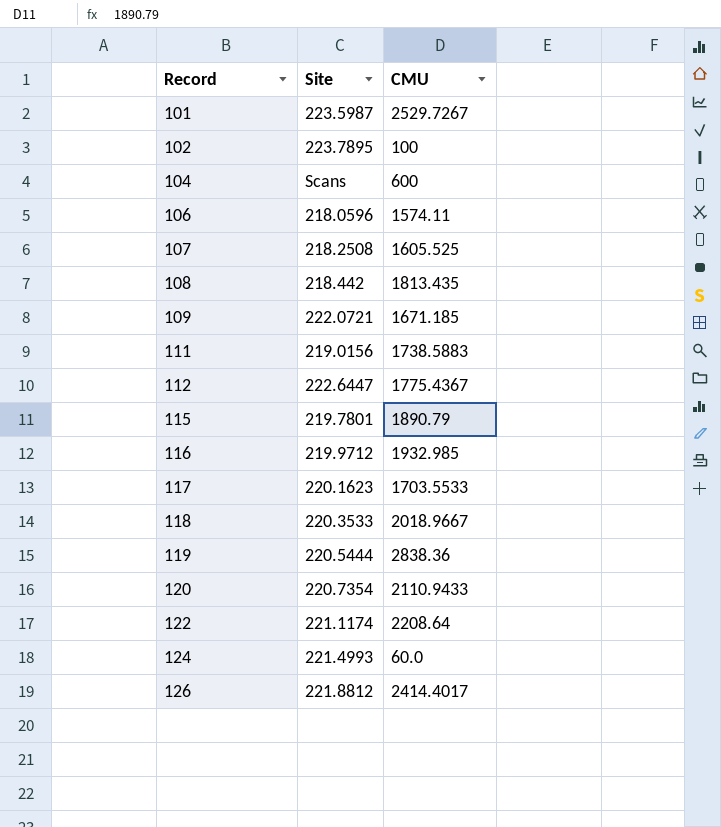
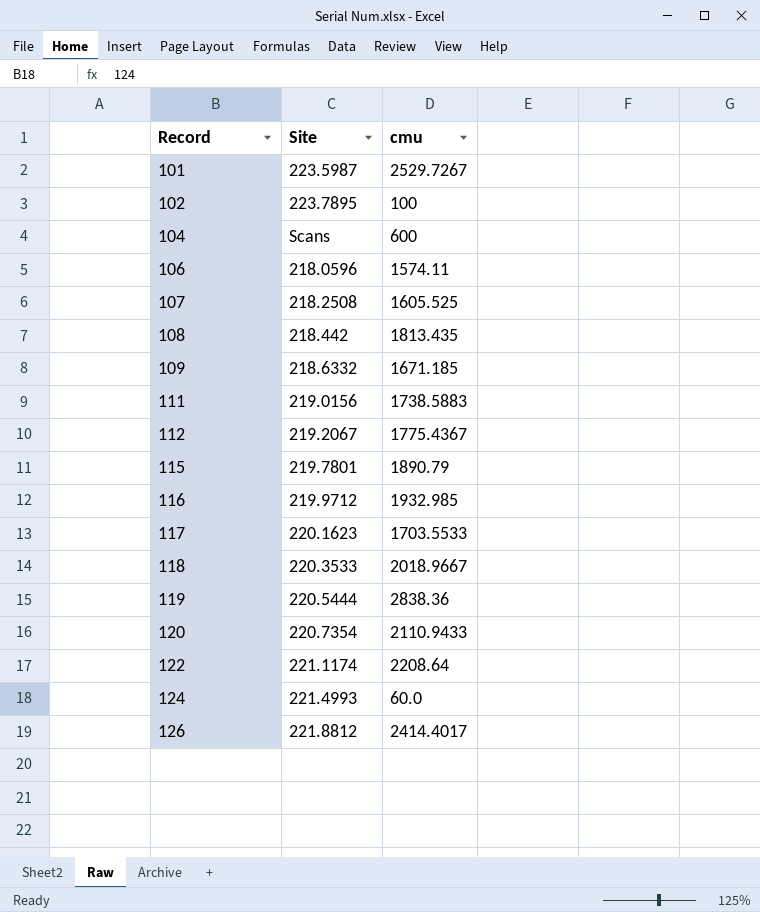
column name: CMU -> cmu
109 | Site: 222.0721 -> 218.6332
112 | Site: 222.6447 -> 219.2067

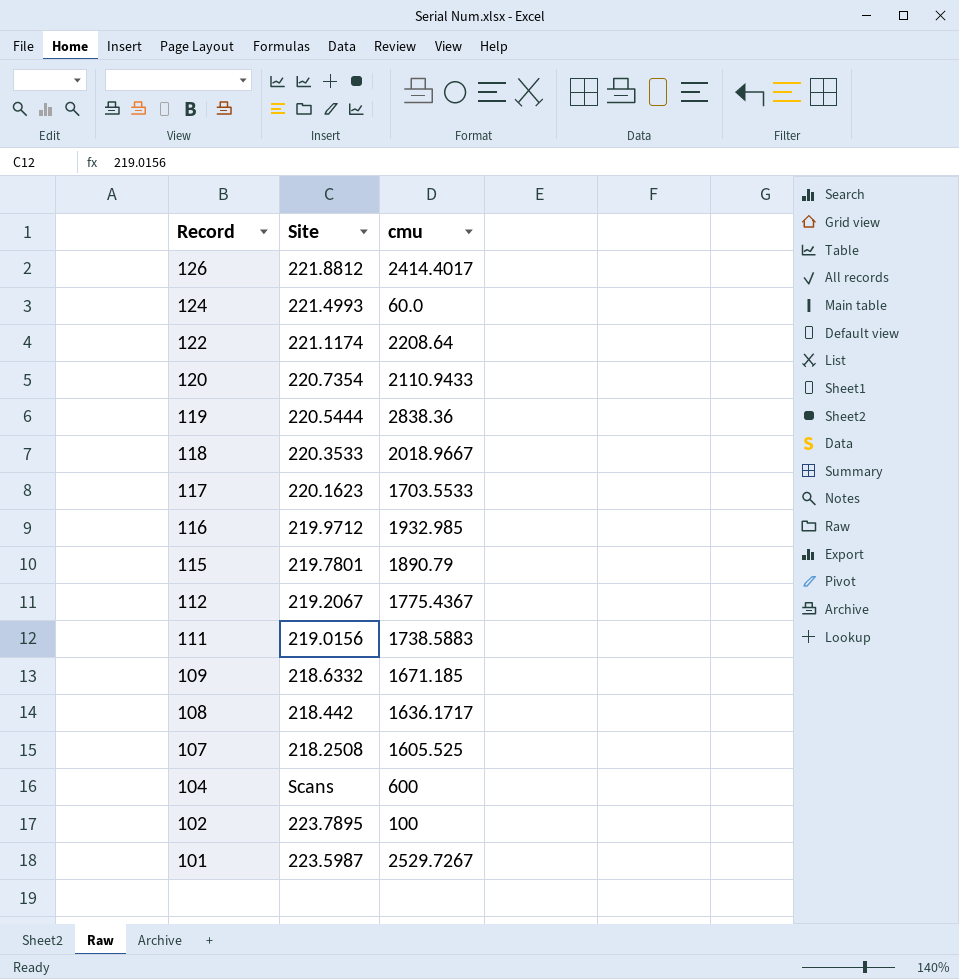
row order: Record ascending -> Record descending
row 106: 218.0596 | 1574.11 -> none
108 | cmu: 1813.435 -> 1636.1717

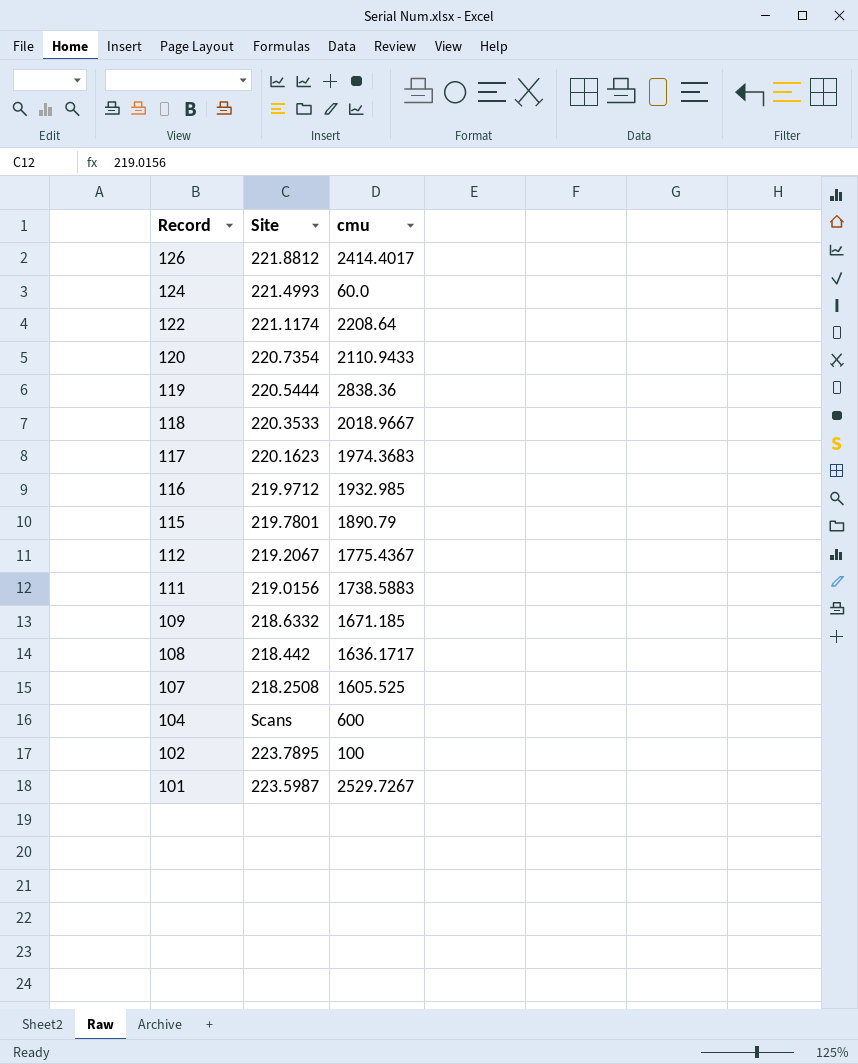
117 | cmu: 1703.5533 -> 1974.3683

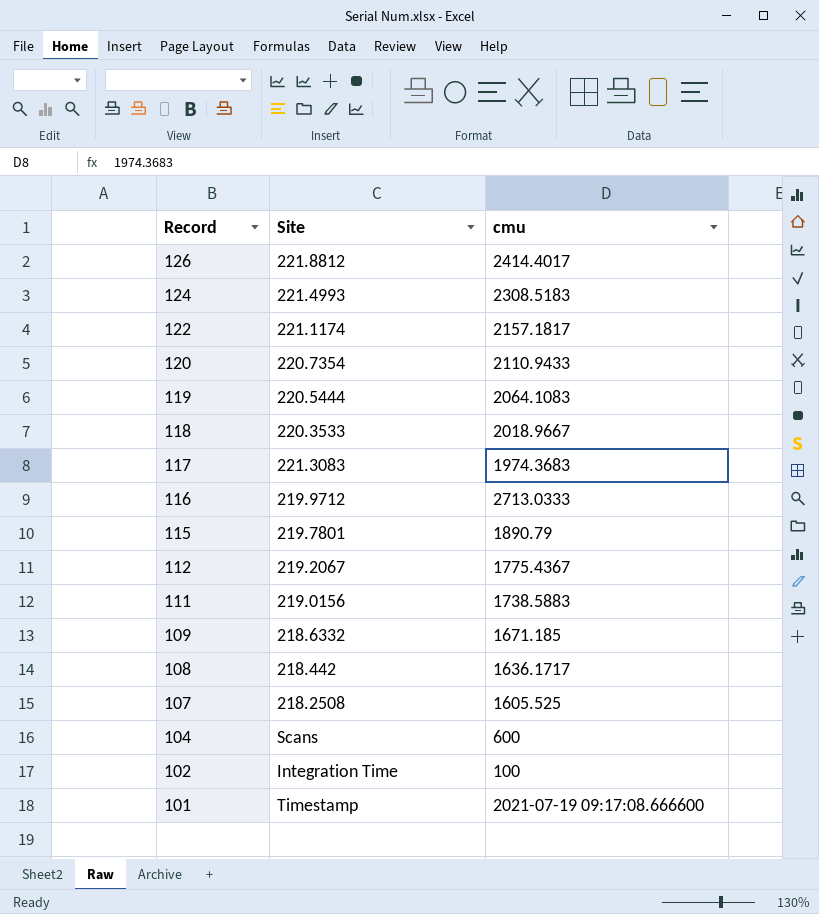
124 | cmu: 60.0 -> 2308.5183
122 | cmu: 2208.64 -> 2157.1817
119 | cmu: 2838.36 -> 2064.1083
117 | Site: 220.1623 -> 221.3083
116 | cmu: 1932.985 -> 2713.0333
102 | Site: 223.7895 -> Integration Time
101 | Site: 223.5987 -> Timestamp
101 | cmu: 2529.7267 -> 2021-07-19 09:17:08.666600

